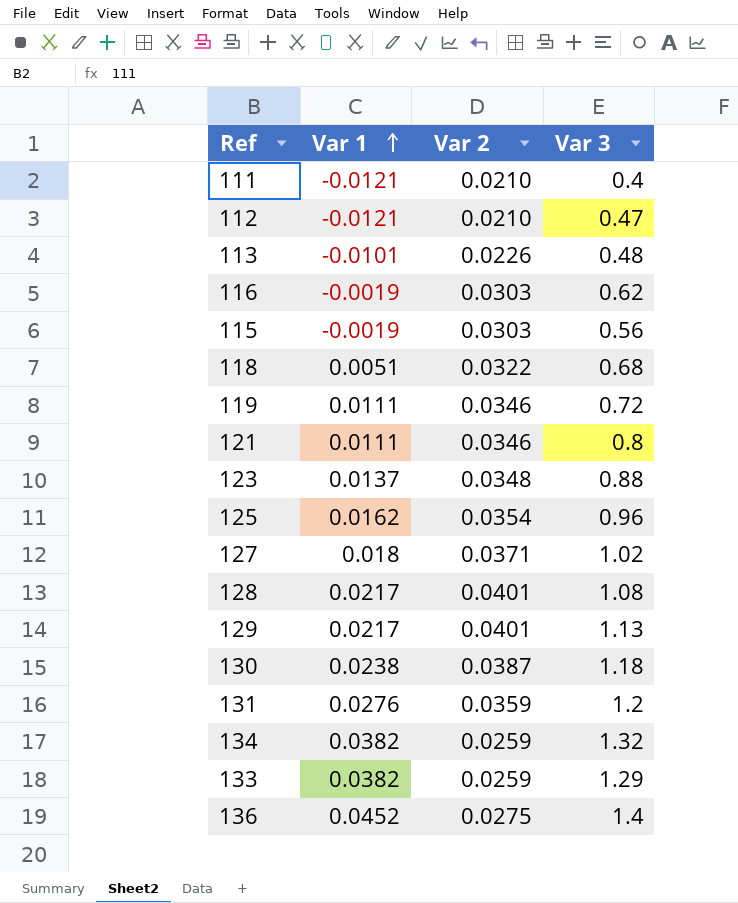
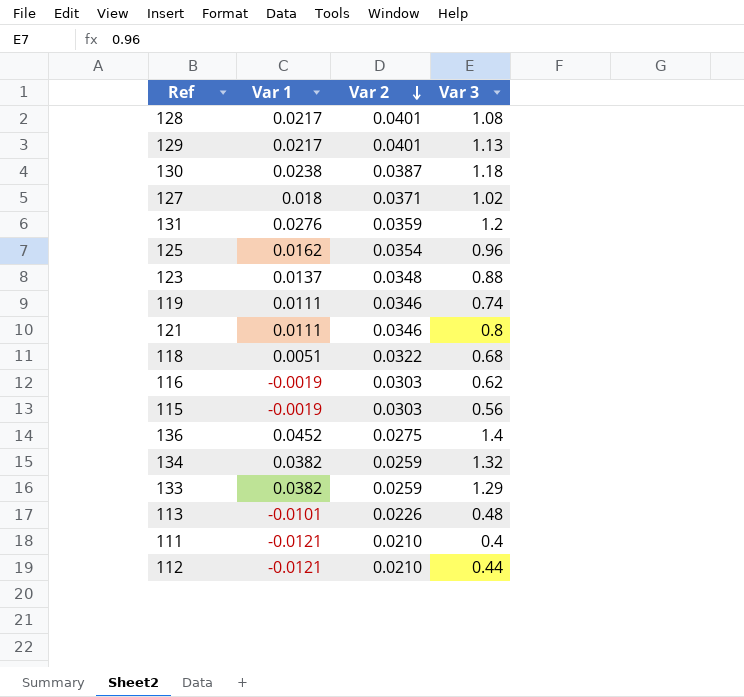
row order: Var 1 ascending -> Var 2 descending
119 | Var 3: 0.72 -> 0.74
112 | Var 3: 0.47 -> 0.44

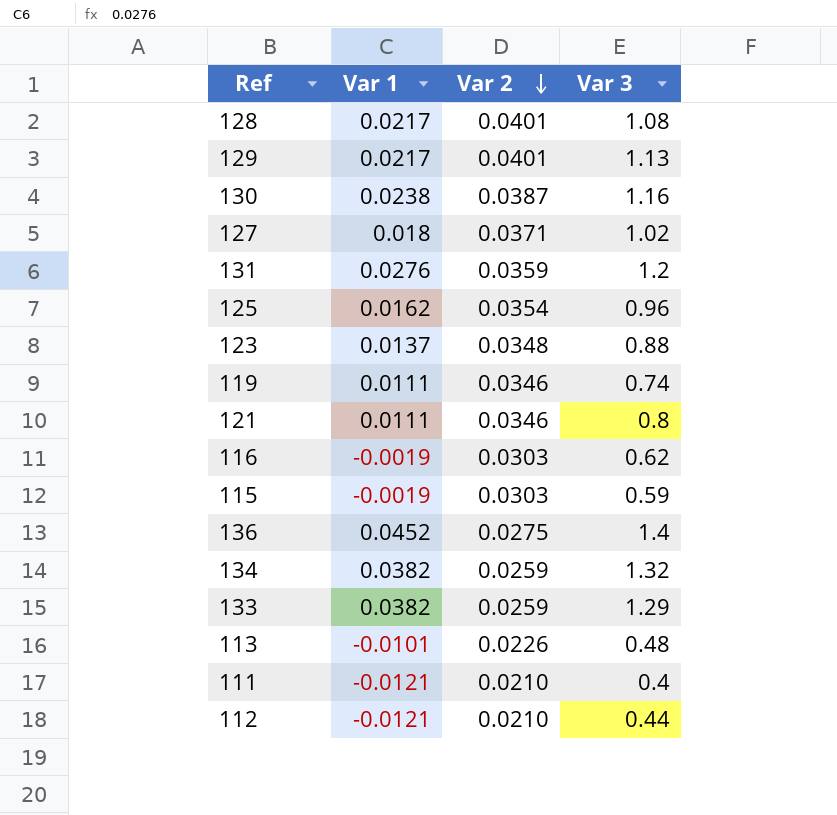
row 118: 0.0051 | 0.0322 | 0.68 -> none
130 | Var 3: 1.18 -> 1.16
115 | Var 3: 0.56 -> 0.59

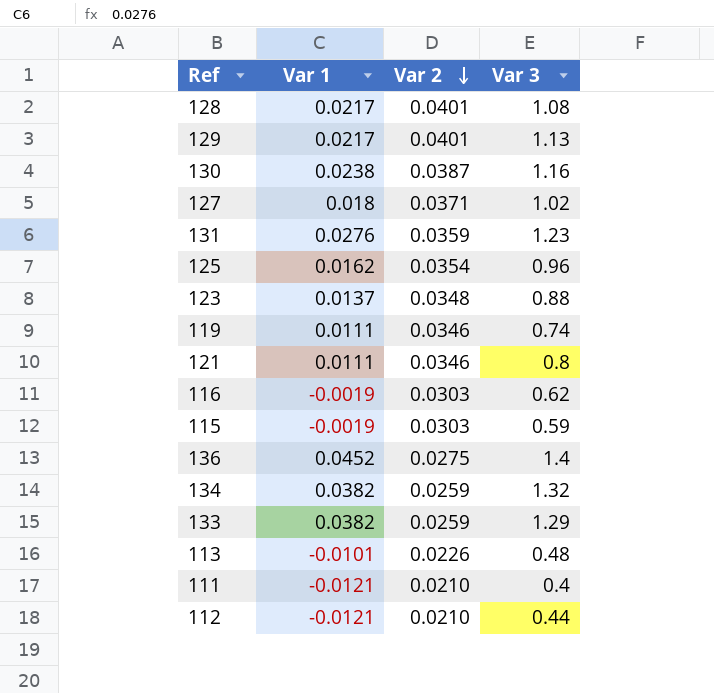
131 | Var 3: 1.2 -> 1.23

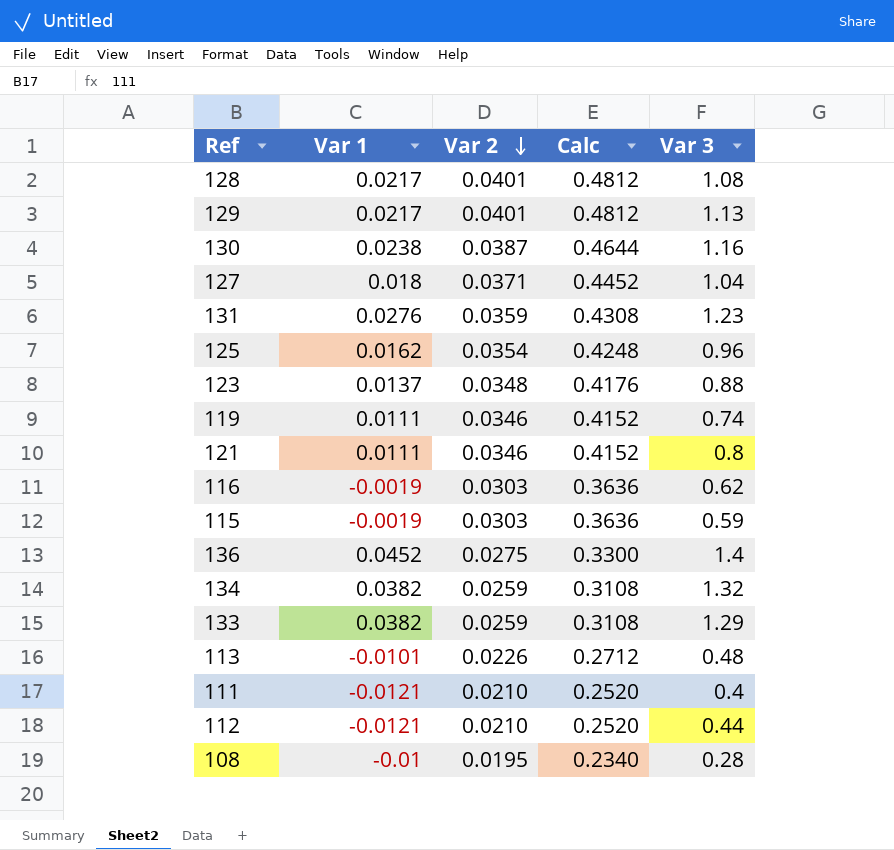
column Calc | formula: none -> [Var 2] * 12
127 | Var 3: 1.02 -> 1.04
row 108: none -> -0.01 | 0.0195 | 0.2340 | 0.28

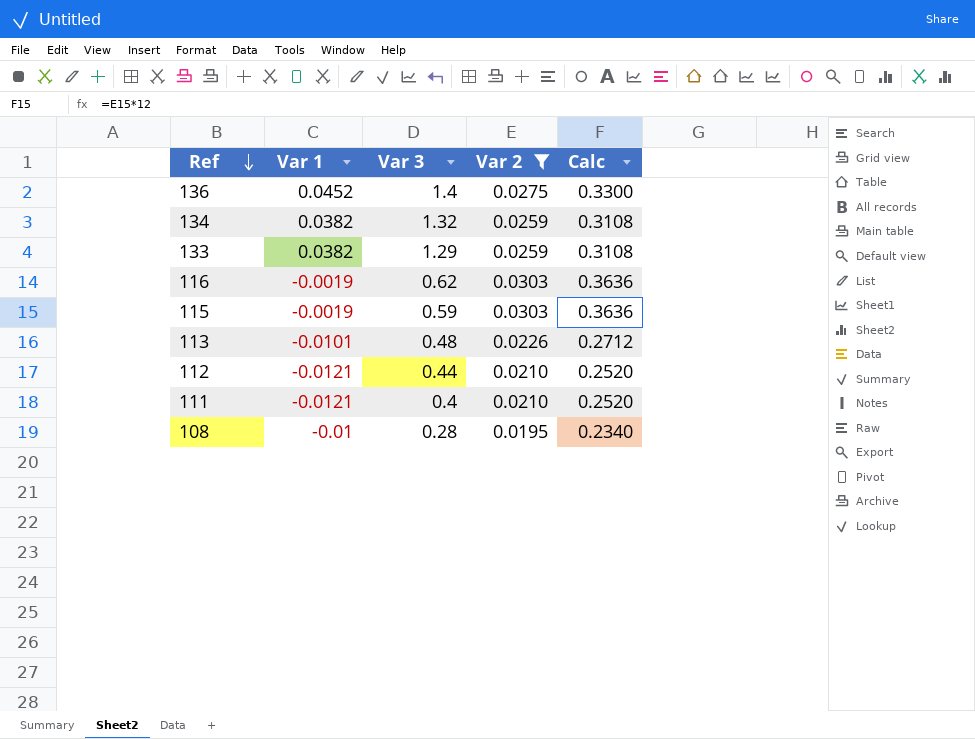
filter: none -> Var 2 <= 0.0303
row order: Var 2 descending -> Ref descending
column Var 3 | position: 5 -> 3

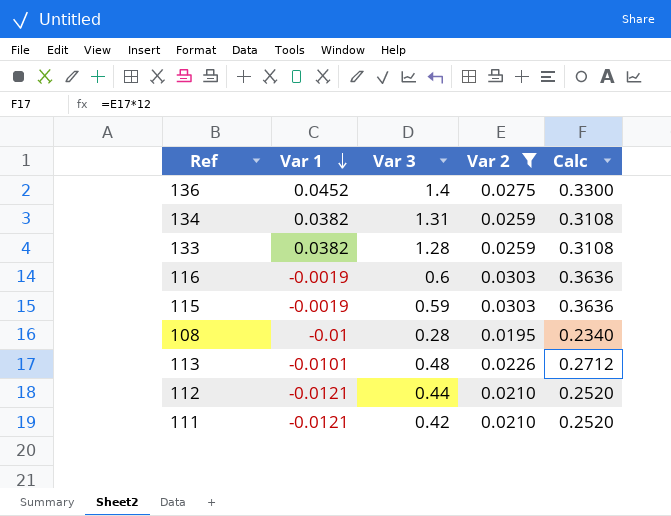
row order: Ref descending -> Var 1 descending
134 | Var 3: 1.32 -> 1.31
133 | Var 3: 1.29 -> 1.28
116 | Var 3: 0.62 -> 0.6
111 | Var 3: 0.4 -> 0.42

